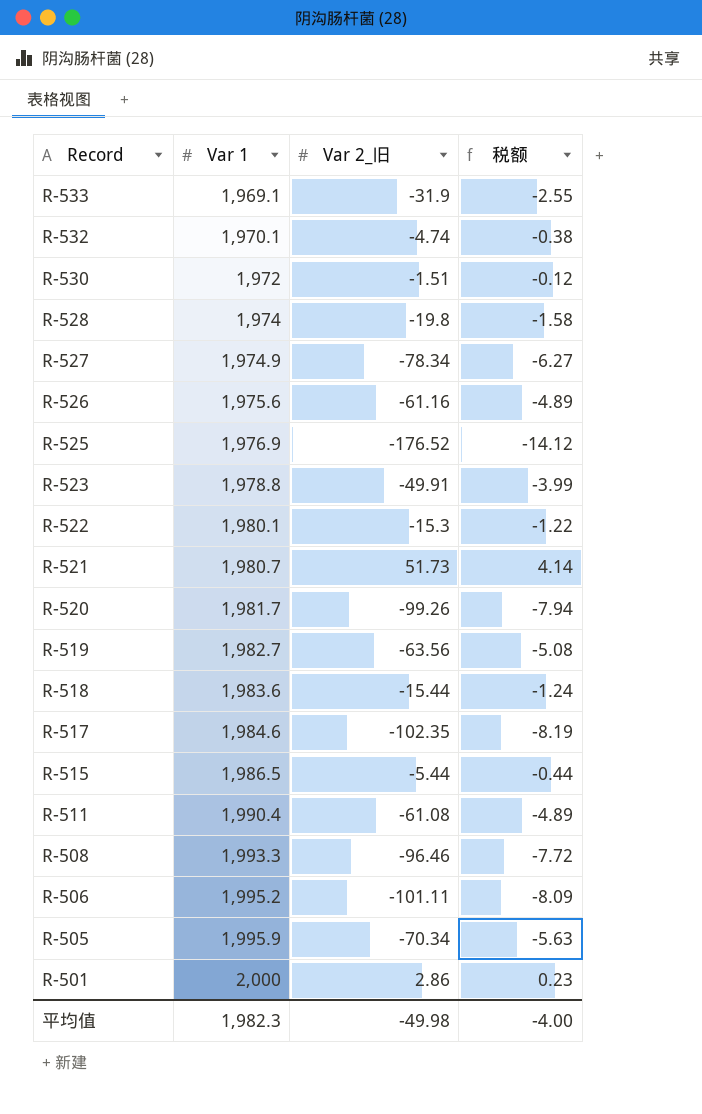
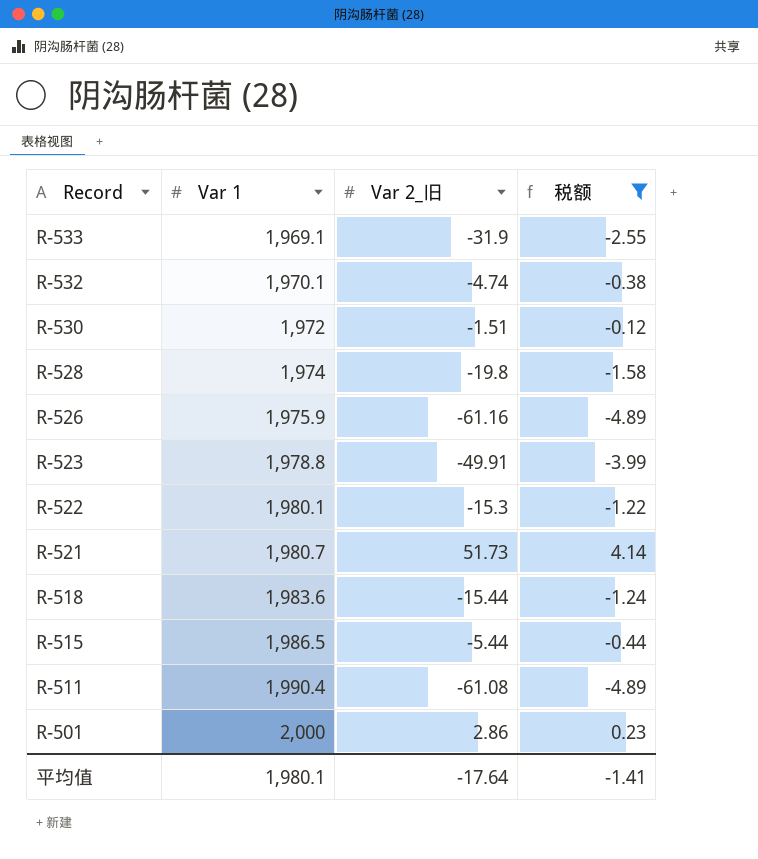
filter: none -> 税额 >= -4.89
R-526 | Var 1: 1,975.6 -> 1,975.9
平均值 | Var 1: 1,982.3 -> 1,980.1
平均值 | Var 2_旧: -49.98 -> -17.64
平均值 | 税额: -4.00 -> -1.41

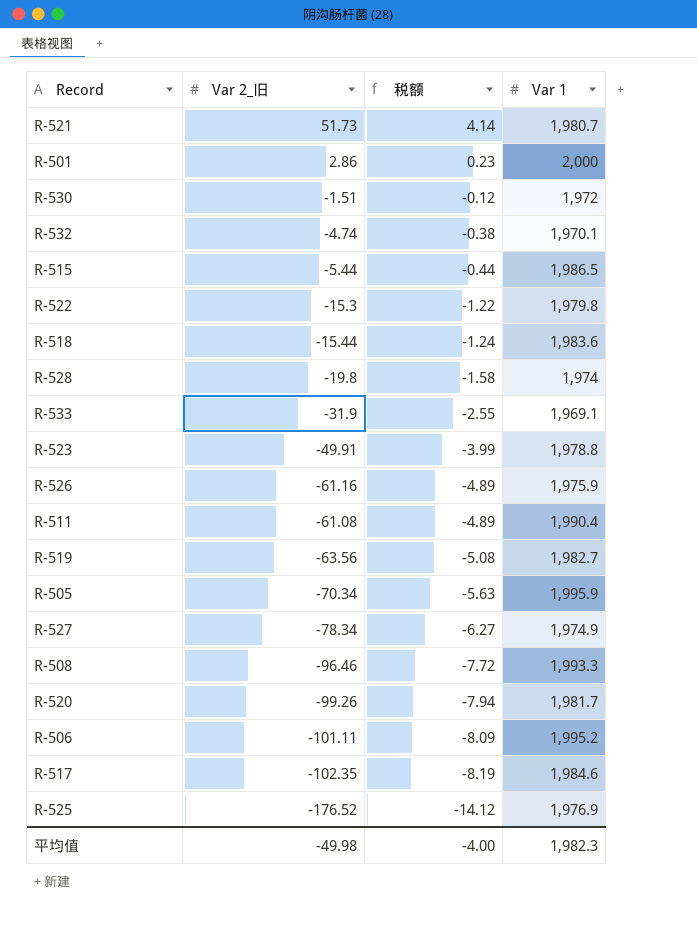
filter: 税额 >= -4.89 -> none
row order: Record descending -> 税额 descending
column Var 1 | position: 2 -> 4
R-522 | Var 1: 1,980.1 -> 1,979.8
平均值 | Var 2_旧: -17.64 -> -49.98
平均值 | 税额: -1.41 -> -4.00
平均值 | Var 1: 1,980.1 -> 1,982.3

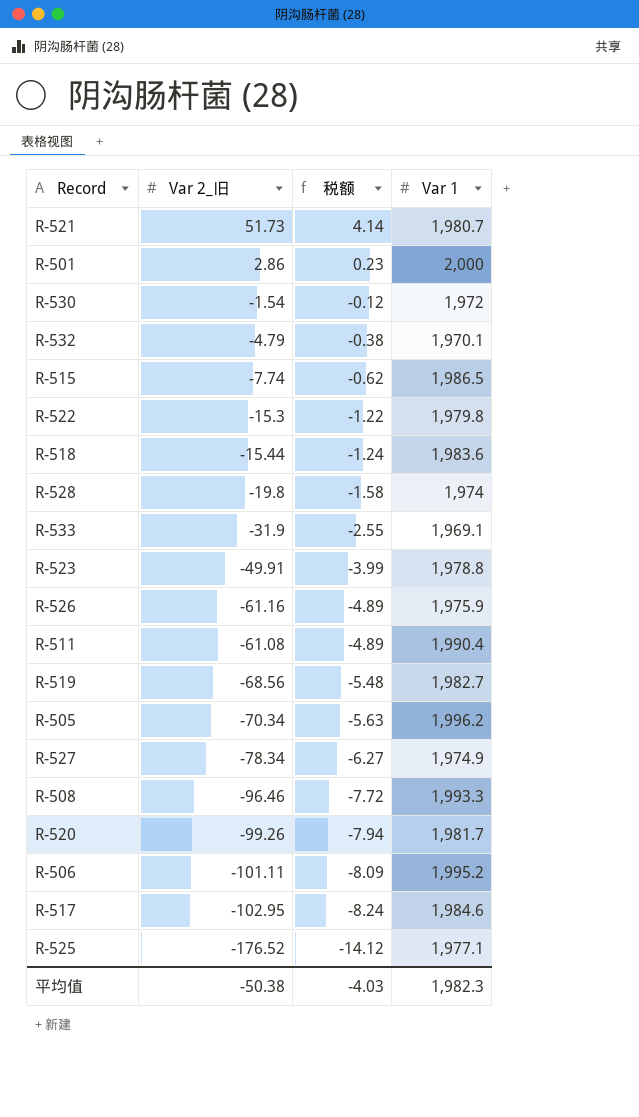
R-530 | Var 2_旧: -1.51 -> -1.54
R-532 | Var 2_旧: -4.74 -> -4.79
R-515 | Var 2_旧: -5.44 -> -7.74
R-515 | 税额: -0.44 -> -0.62
R-519 | Var 2_旧: -63.56 -> -68.56
R-519 | 税额: -5.08 -> -5.48
R-505 | Var 1: 1,995.9 -> 1,996.2
R-517 | Var 2_旧: -102.35 -> -102.95
R-517 | 税额: -8.19 -> -8.24
R-525 | Var 1: 1,976.9 -> 1,977.1
平均值 | Var 2_旧: -49.98 -> -50.38
平均值 | 税额: -4.00 -> -4.03

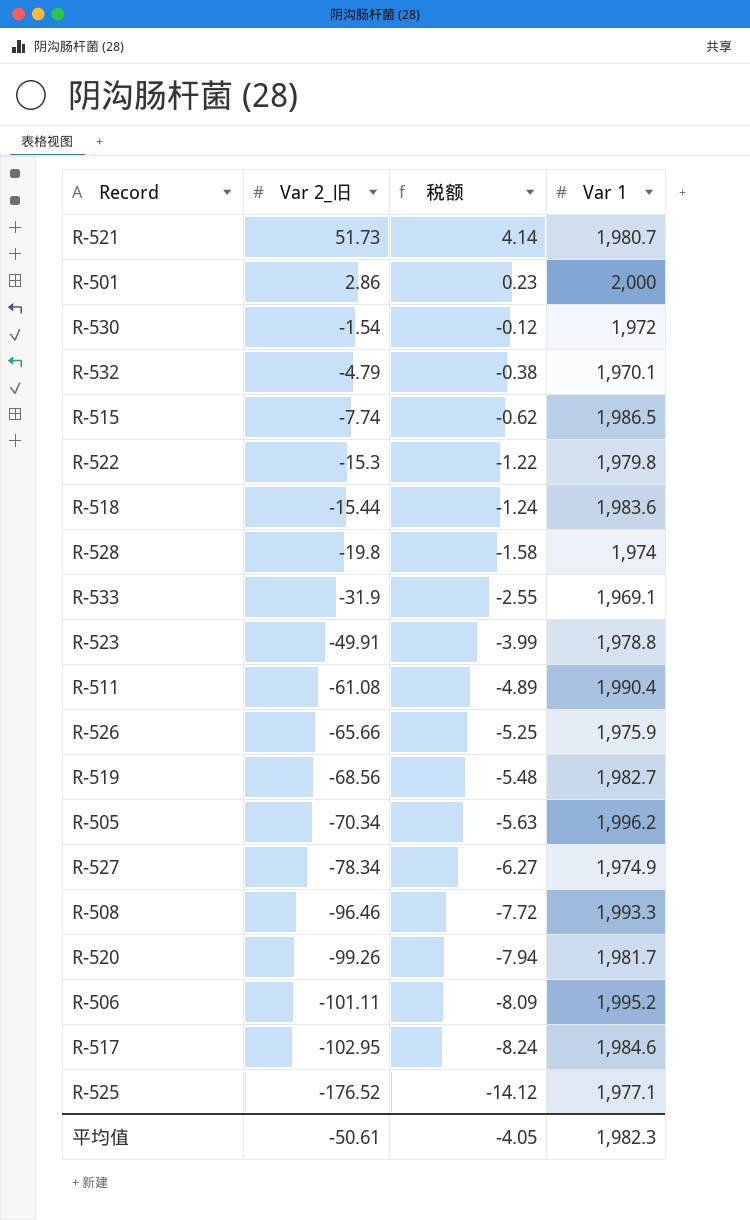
row order: 税额 descending -> Var 2_旧 descending
R-526 | Var 2_旧: -61.16 -> -65.66
R-526 | 税额: -4.89 -> -5.25
平均值 | Var 2_旧: -50.38 -> -50.61
平均值 | 税额: -4.03 -> -4.05

